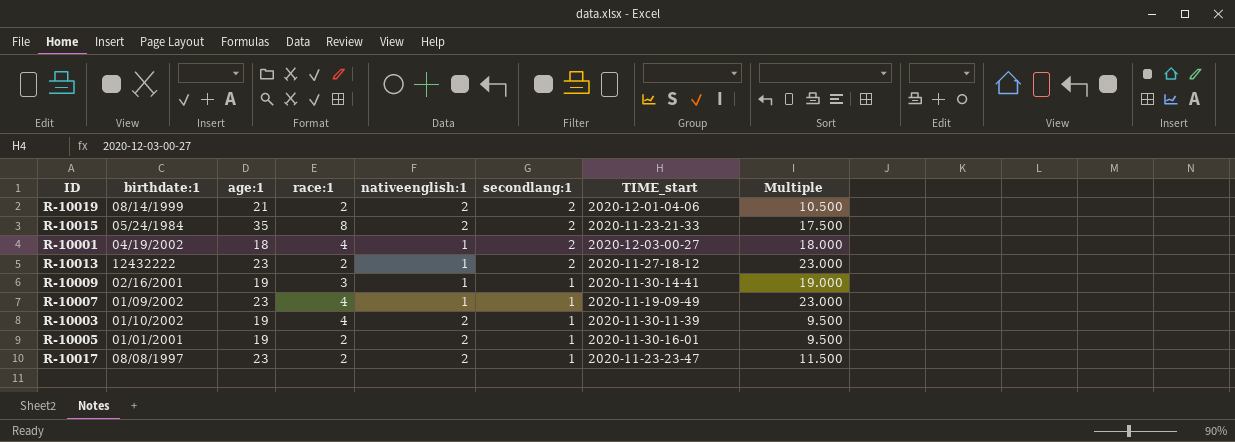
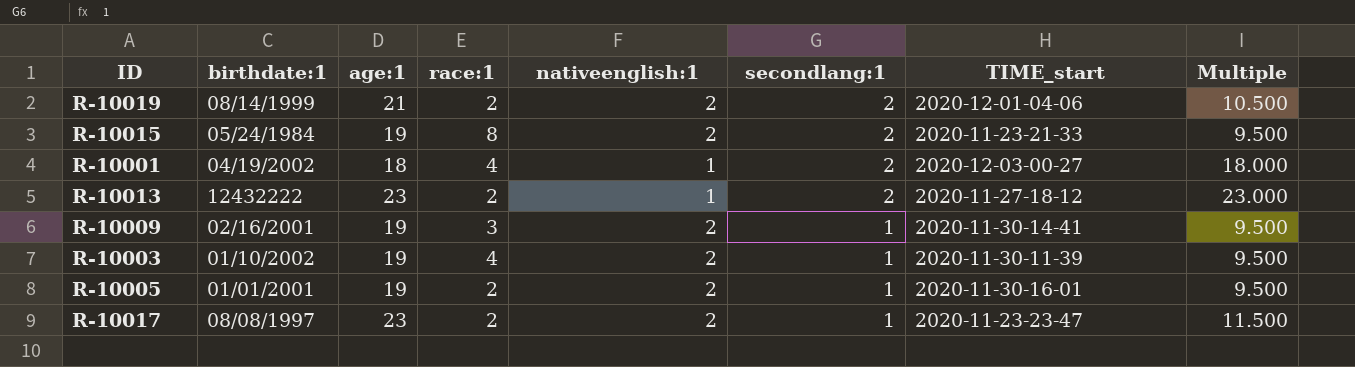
row R-10007: 01/09/2002 | 23 | 4 | 1 | 1 | 2020-11-19-09-49 | 23.000 -> none
R-10015 | age:1: 35 -> 19
R-10015 | Multiple: 17.500 -> 9.500
R-10009 | nativeenglish:1: 1 -> 2
R-10009 | Multiple: 19.000 -> 9.500

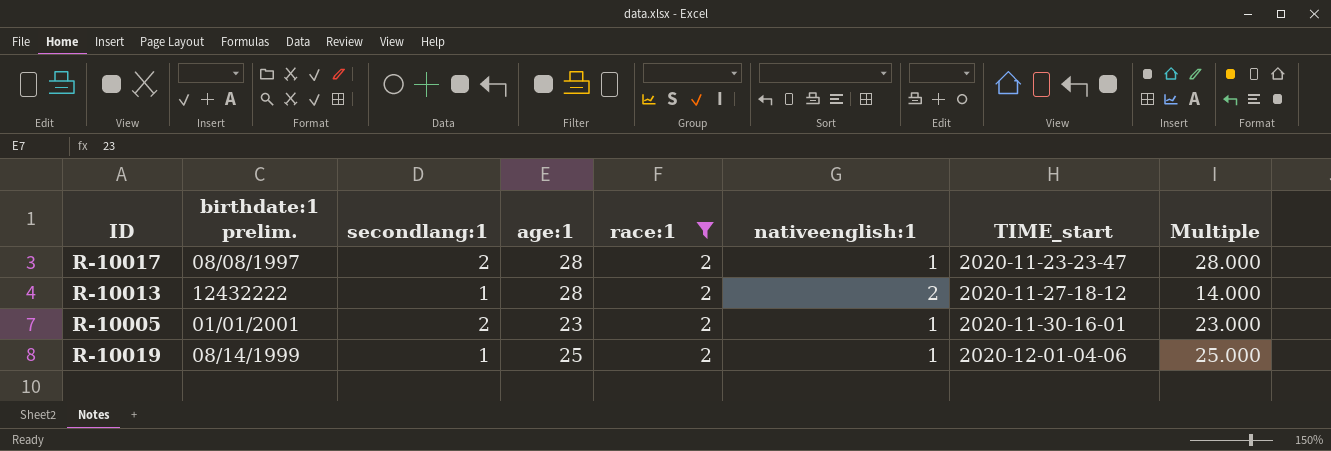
filter: none -> race:1 = 2
row order: secondlang:1 descending -> TIME_start ascending
column name: birthdate:1 -> birthdate:1 prelim.
column secondlang:1 | position: 6 -> 3
R-10017 | secondlang:1: 1 -> 2
R-10017 | age:1: 23 -> 28
R-10017 | nativeenglish:1: 2 -> 1
R-10017 | Multiple: 11.500 -> 28.000
R-10013 | secondlang:1: 2 -> 1
R-10013 | age:1: 23 -> 28
R-10013 | nativeenglish:1: 1 -> 2
R-10013 | Multiple: 23.000 -> 14.000
R-10005 | secondlang:1: 1 -> 2
R-10005 | age:1: 19 -> 23
R-10005 | nativeenglish:1: 2 -> 1
R-10005 | Multiple: 9.500 -> 23.000
R-10019 | secondlang:1: 2 -> 1
R-10019 | age:1: 21 -> 25
R-10019 | nativeenglish:1: 2 -> 1
R-10019 | Multiple: 10.500 -> 25.000

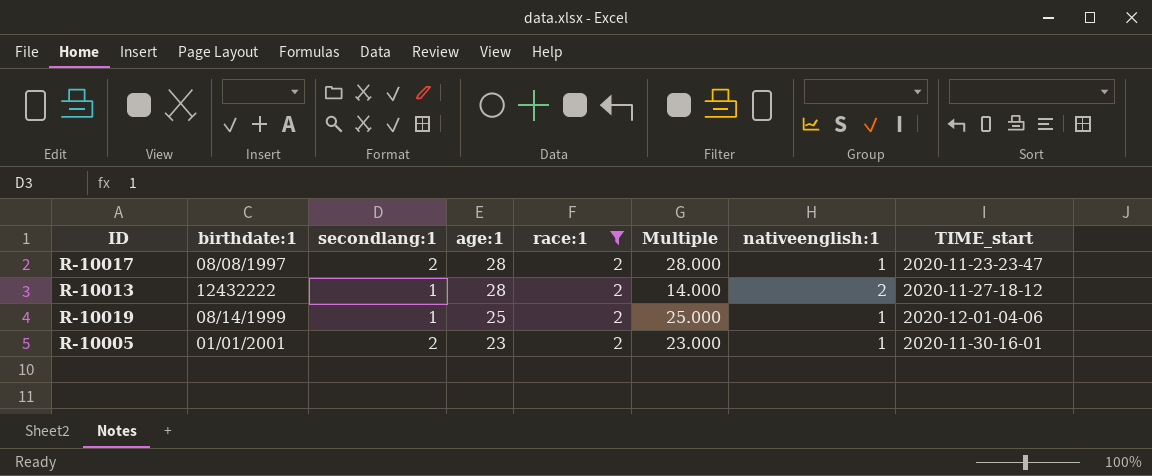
row order: TIME_start ascending -> age:1 descending
column name: birthdate:1 prelim. -> birthdate:1
column Multiple | position: 8 -> 6

